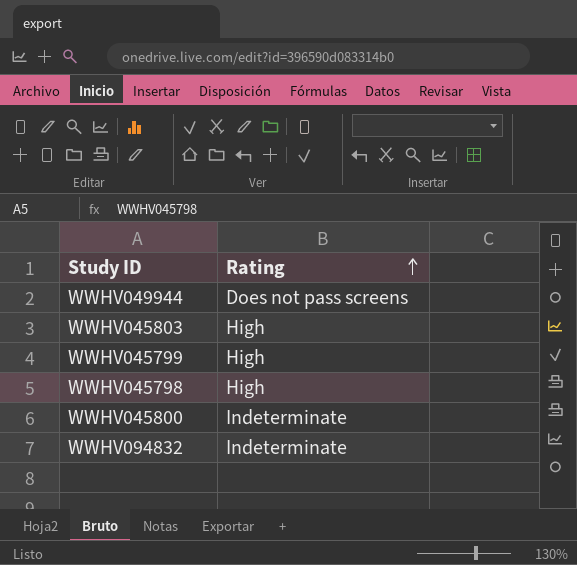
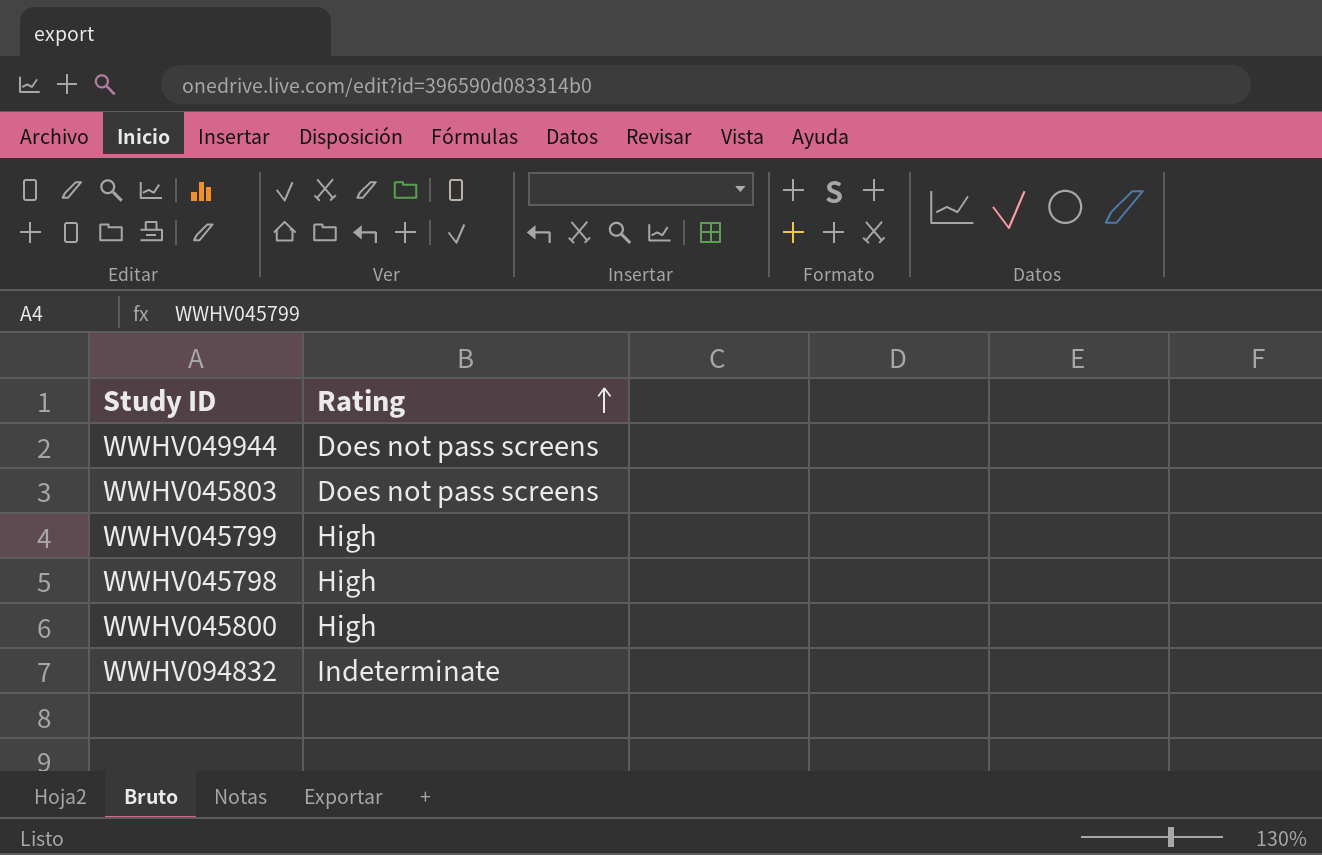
WWHV045803 | Rating: High -> Does not pass screens
WWHV045800 | Rating: Indeterminate -> High

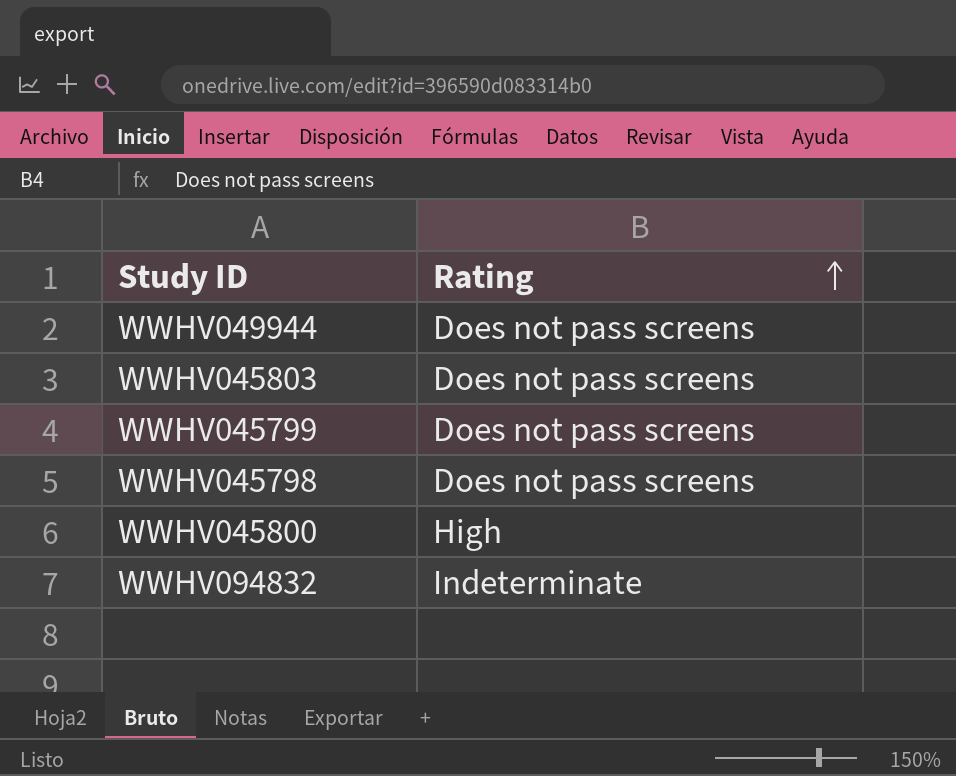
WWHV045799 | Rating: High -> Does not pass screens
WWHV045798 | Rating: High -> Does not pass screens

